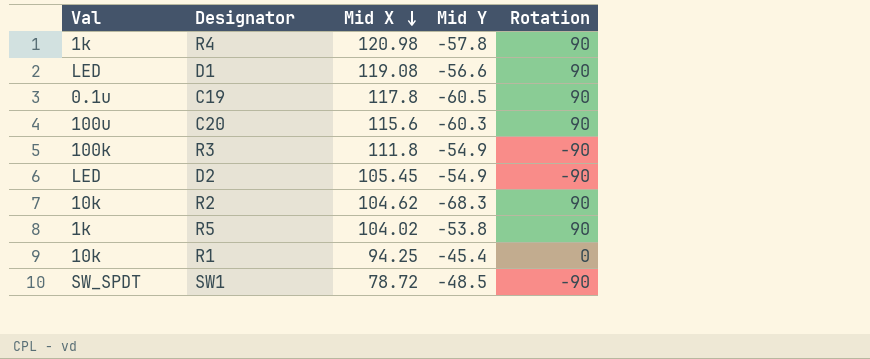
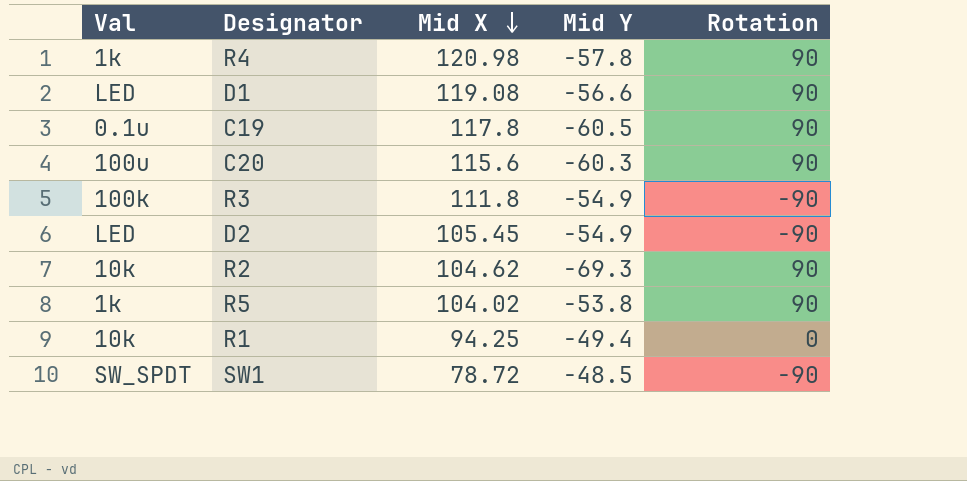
R2 | Mid Y: -68.3 -> -69.3
R1 | Mid Y: -45.4 -> -49.4

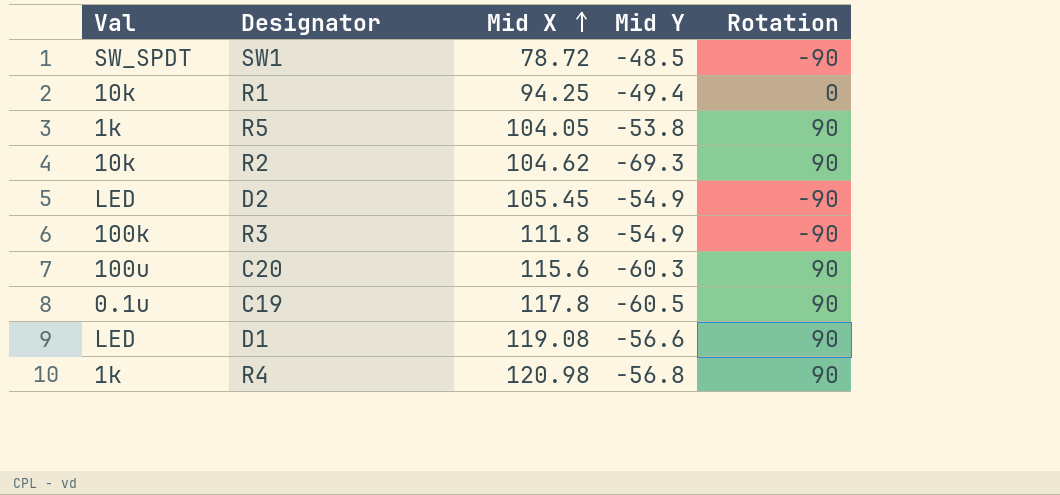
row order: Mid X descending -> Mid X ascending
R5 | Mid X: 104.02 -> 104.05
R4 | Mid Y: -57.8 -> -56.8

